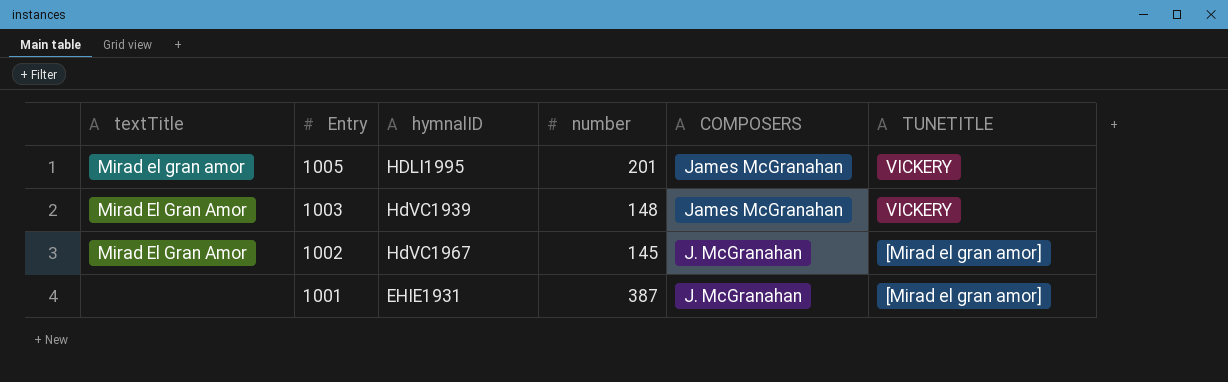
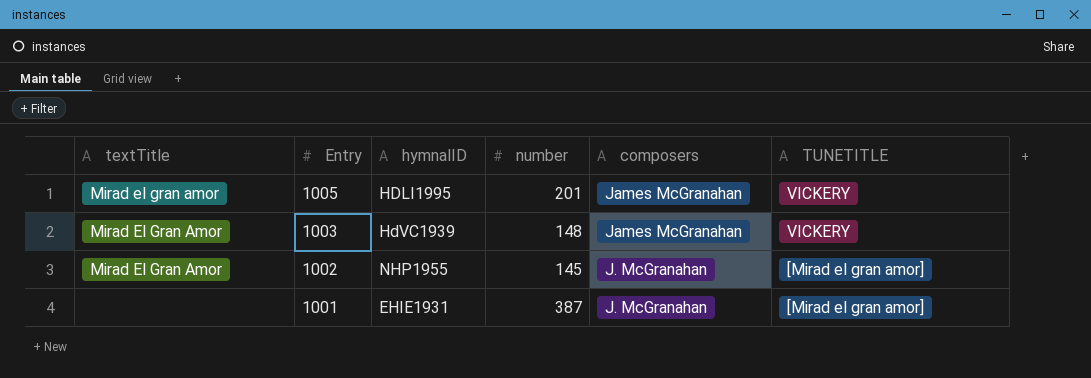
column name: COMPOSERS -> composers
1002 | hymnalID: HdVC1967 -> NHP1955

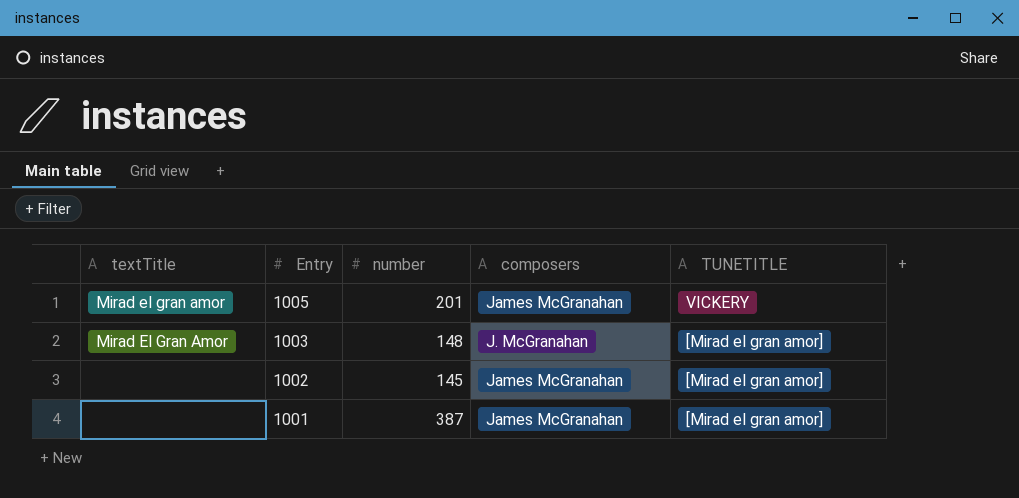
column hymnalID | position: 3 -> none
1003 | composers: James McGranahan -> J. McGranahan
1003 | TUNETITLE: VICKERY -> [Mirad el gran amor]
1002 | textTitle: Mirad El Gran Amor -> none
1002 | composers: J. McGranahan -> James McGranahan
1001 | composers: J. McGranahan -> James McGranahan

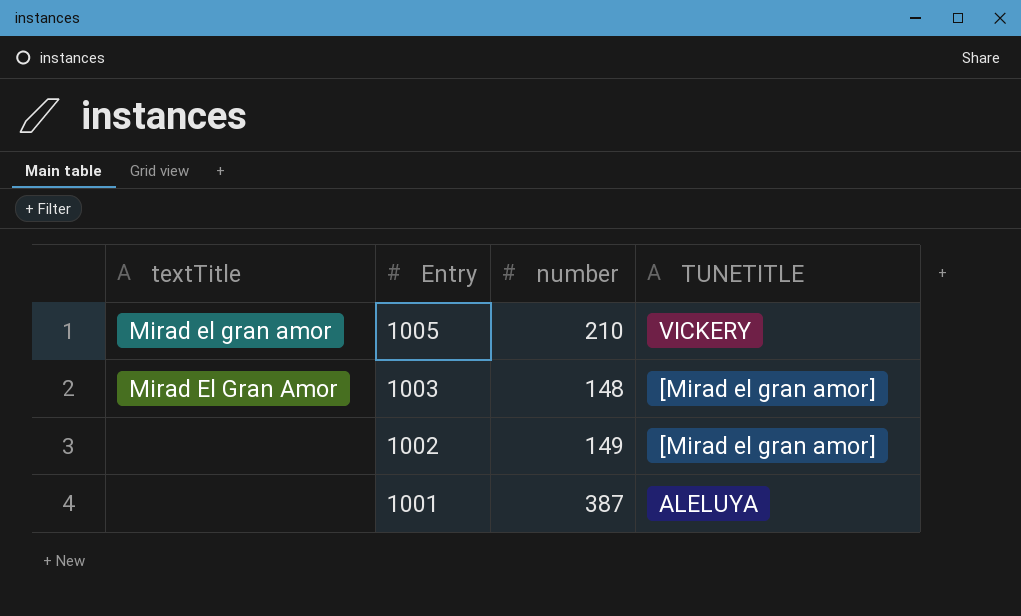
column composers | position: 4 -> none
1005 | number: 201 -> 210
1002 | number: 145 -> 149
1001 | TUNETITLE: [Mirad el gran amor] -> ALELUYA

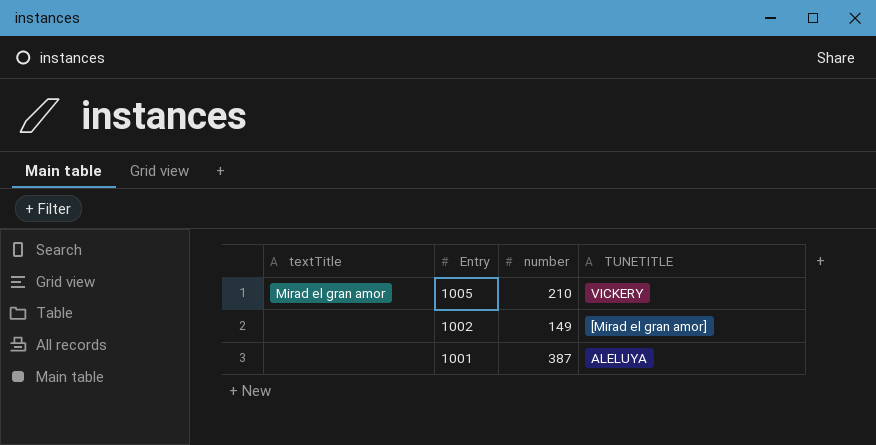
row 1003: Mirad El Gran Amor | 148 | [Mirad el gran amor] -> none

